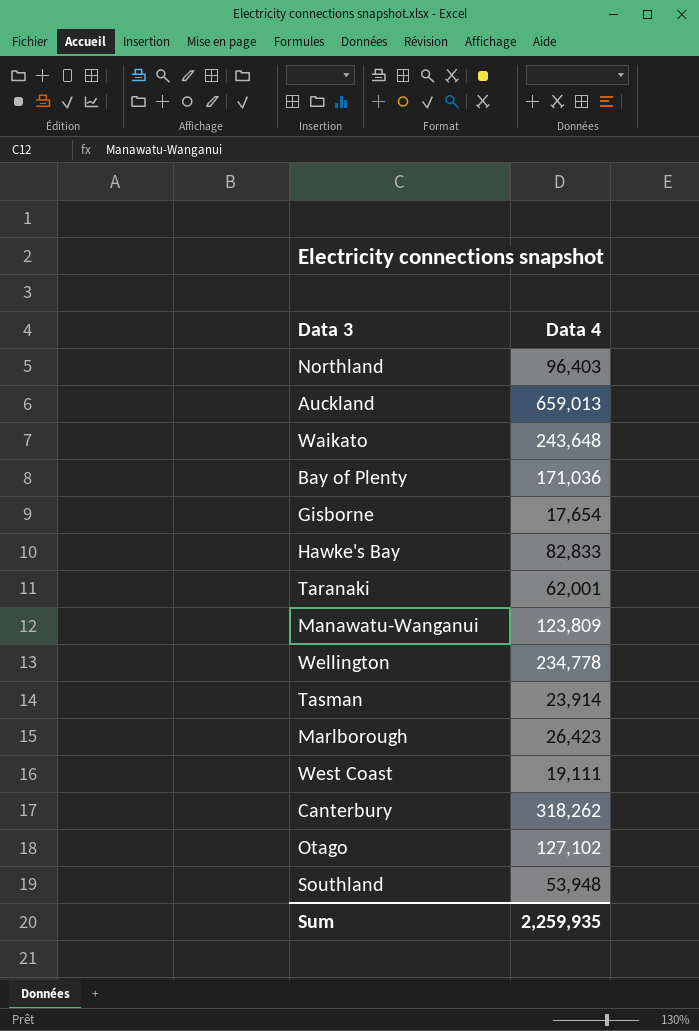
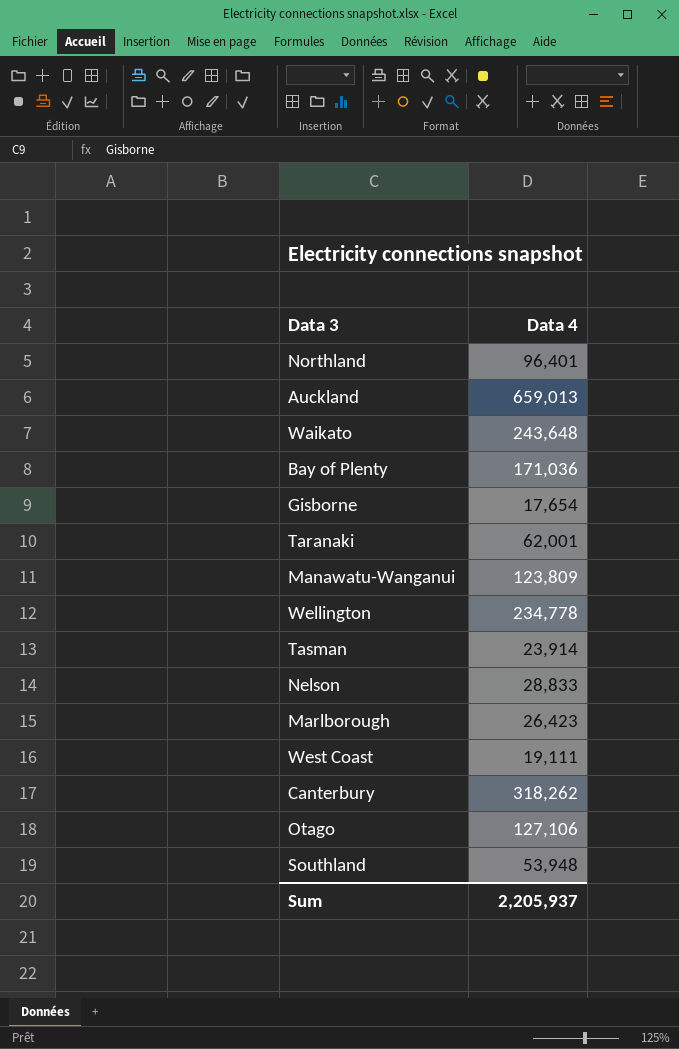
row Hawke's Bay: 82,833 -> none
Northland | Data 4: 96,403 -> 96,401
row Nelson: none -> 28,833
Otago | Data 4: 127,102 -> 127,106
Sum | Data 4: 2,259,935 -> 2,205,937

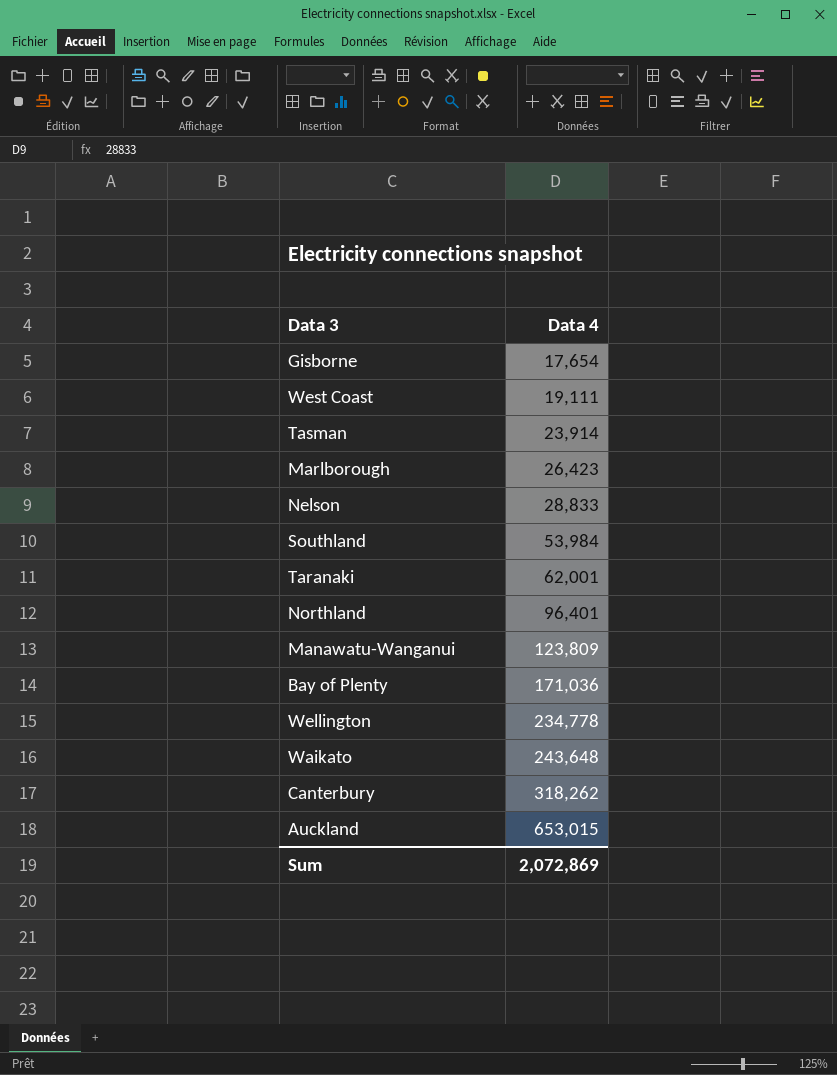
row order: none -> Data 4 ascending
row Otago: 127,106 -> none
Southland | Data 4: 53,948 -> 53,984
Auckland | Data 4: 659,013 -> 653,015
Sum | Data 4: 2,205,937 -> 2,072,869

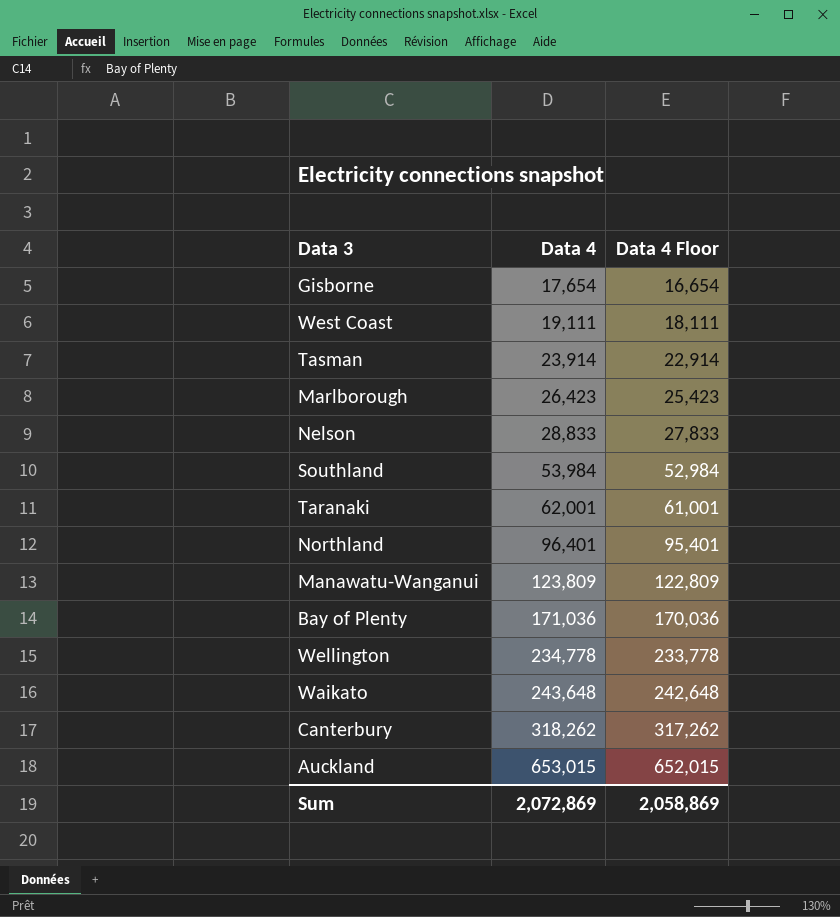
column Data 4 Floor | formula: none -> [Data 4] - 1000

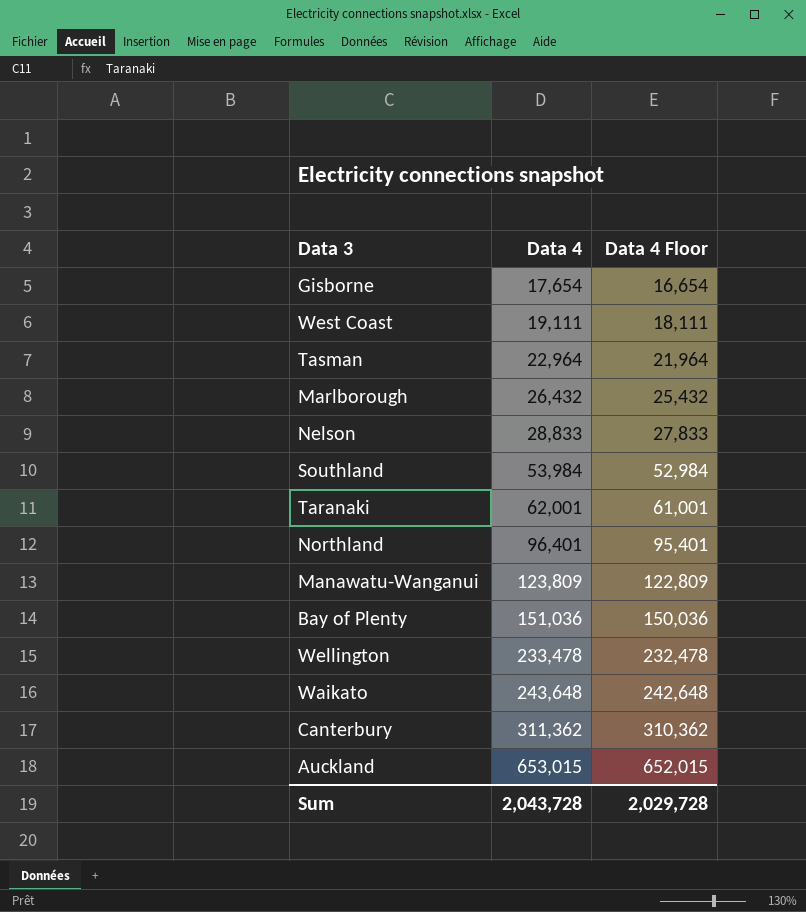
Tasman | Data 4: 23,914 -> 22,964
Tasman | Data 4 Floor: 22,914 -> 21,964
Marlborough | Data 4: 26,423 -> 26,432
Marlborough | Data 4 Floor: 25,423 -> 25,432
Bay of Plenty | Data 4: 171,036 -> 151,036
Bay of Plenty | Data 4 Floor: 170,036 -> 150,036
Wellington | Data 4: 234,778 -> 233,478
Wellington | Data 4 Floor: 233,778 -> 232,478
Canterbury | Data 4: 318,262 -> 311,362
Canterbury | Data 4 Floor: 317,262 -> 310,362
Sum | Data 4: 2,072,869 -> 2,043,728
Sum | Data 4 Floor: 2,058,869 -> 2,029,728

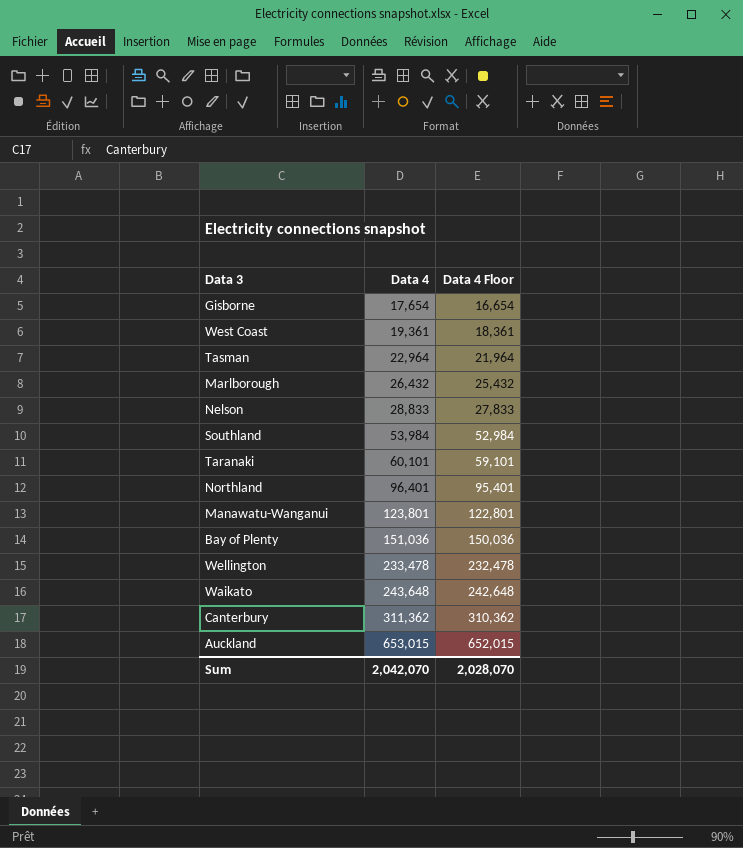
West Coast | Data 4: 19,111 -> 19,361
West Coast | Data 4 Floor: 18,111 -> 18,361
Taranaki | Data 4: 62,001 -> 60,101
Taranaki | Data 4 Floor: 61,001 -> 59,101
Manawatu-Wanganui | Data 4: 123,809 -> 123,801
Manawatu-Wanganui | Data 4 Floor: 122,809 -> 122,801
Sum | Data 4: 2,043,728 -> 2,042,070
Sum | Data 4 Floor: 2,029,728 -> 2,028,070

